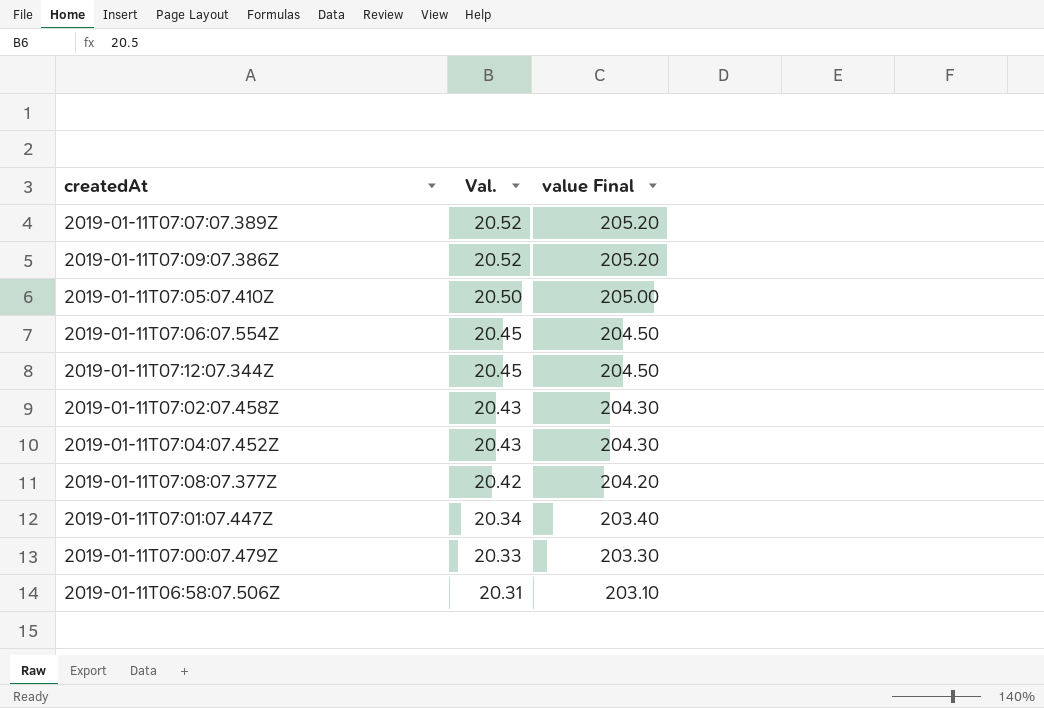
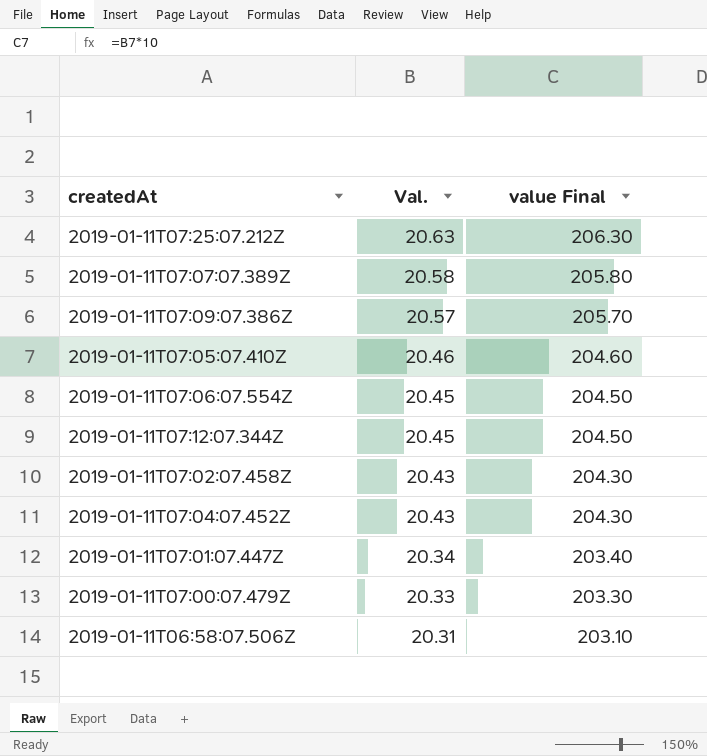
row 2019-01-11T07:08:07.377Z: 20.42 | 204.20 -> none
row 2019-01-11T07:25:07.212Z: none -> 20.63 | 206.30
2019-01-11T07:07:07.389Z | Val.: 20.52 -> 20.58
2019-01-11T07:07:07.389Z | value Final: 205.20 -> 205.80
2019-01-11T07:09:07.386Z | Val.: 20.52 -> 20.57
2019-01-11T07:09:07.386Z | value Final: 205.20 -> 205.70
2019-01-11T07:05:07.410Z | Val.: 20.50 -> 20.46
2019-01-11T07:05:07.410Z | value Final: 205.00 -> 204.60

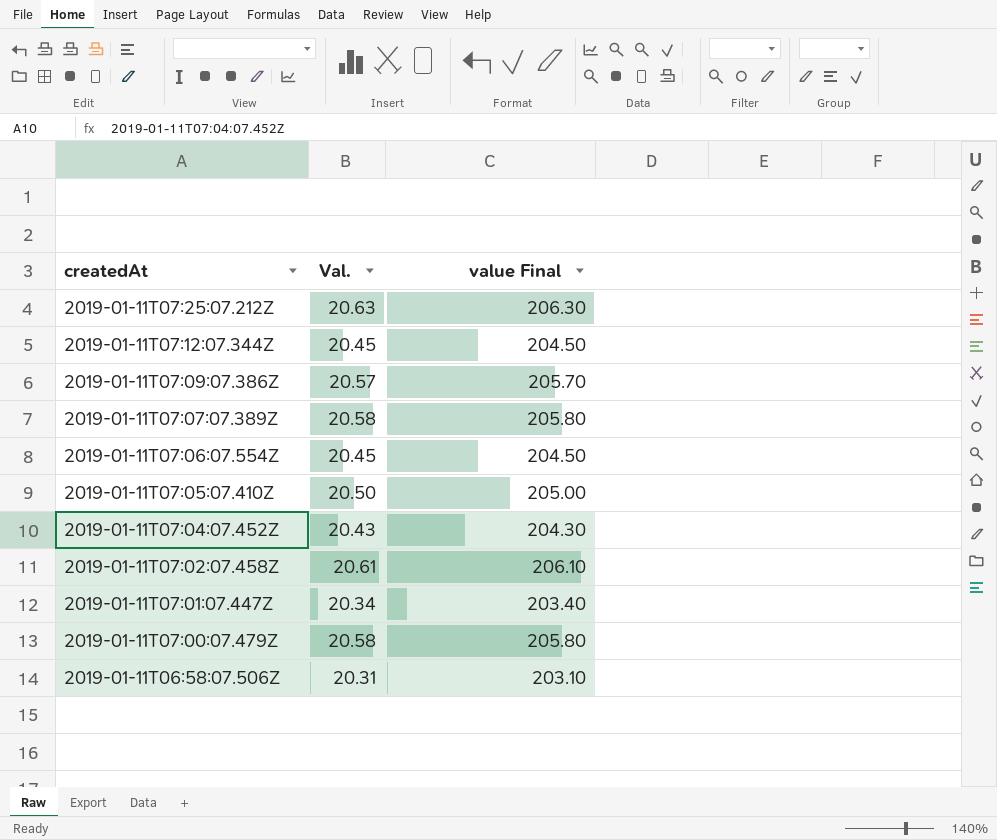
row order: Val. descending -> createdAt descending
2019-01-11T07:05:07.410Z | Val.: 20.46 -> 20.50
2019-01-11T07:05:07.410Z | value Final: 204.60 -> 205.00
2019-01-11T07:02:07.458Z | Val.: 20.43 -> 20.61
2019-01-11T07:02:07.458Z | value Final: 204.30 -> 206.10
2019-01-11T07:00:07.479Z | Val.: 20.33 -> 20.58
2019-01-11T07:00:07.479Z | value Final: 203.30 -> 205.80

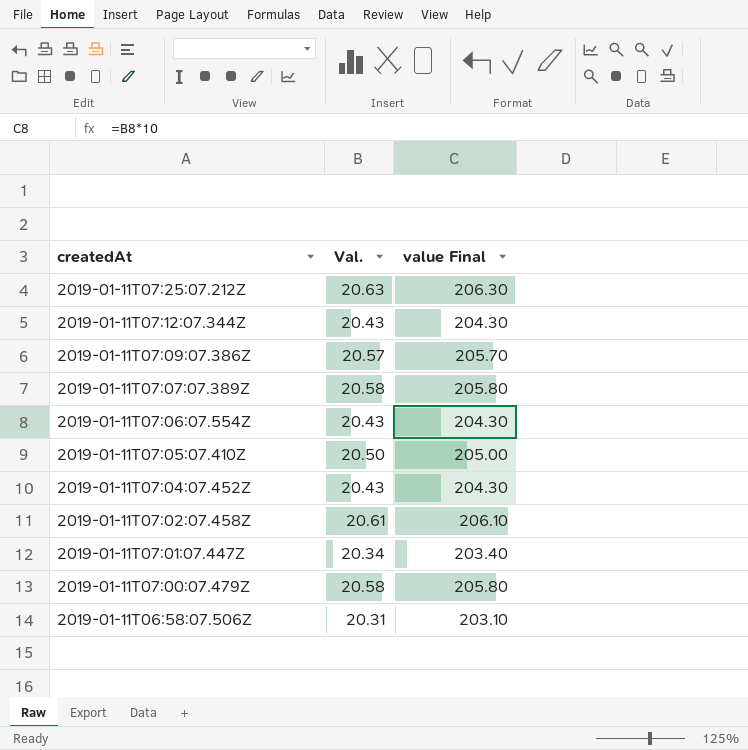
2019-01-11T07:12:07.344Z | Val.: 20.45 -> 20.43
2019-01-11T07:12:07.344Z | value Final: 204.50 -> 204.30
2019-01-11T07:06:07.554Z | Val.: 20.45 -> 20.43
2019-01-11T07:06:07.554Z | value Final: 204.50 -> 204.30

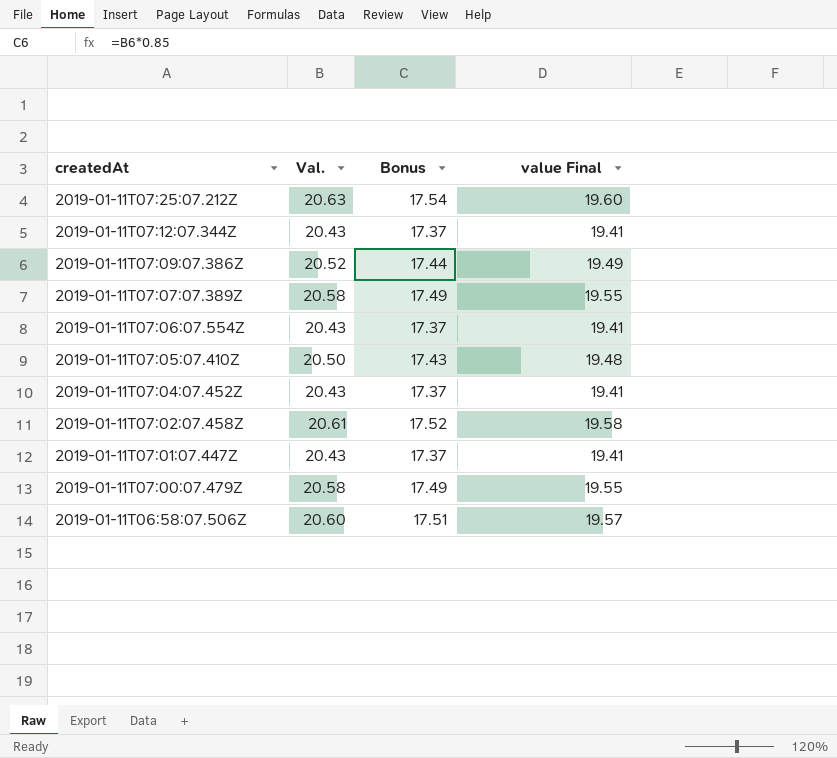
column Bonus | formula: none -> [Val.] * 0.85
column value Final | formula: [Val.] * 10 -> [Val.] * 0.95
2019-01-11T07:09:07.386Z | Val.: 20.57 -> 20.52
2019-01-11T07:01:07.447Z | Val.: 20.34 -> 20.43
2019-01-11T06:58:07.506Z | Val.: 20.31 -> 20.60

